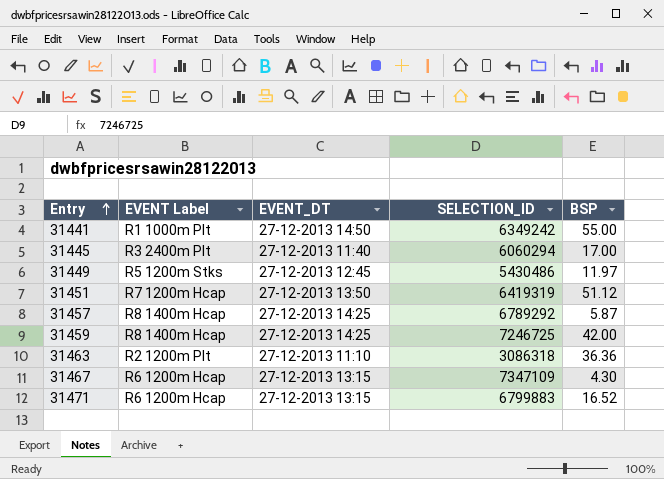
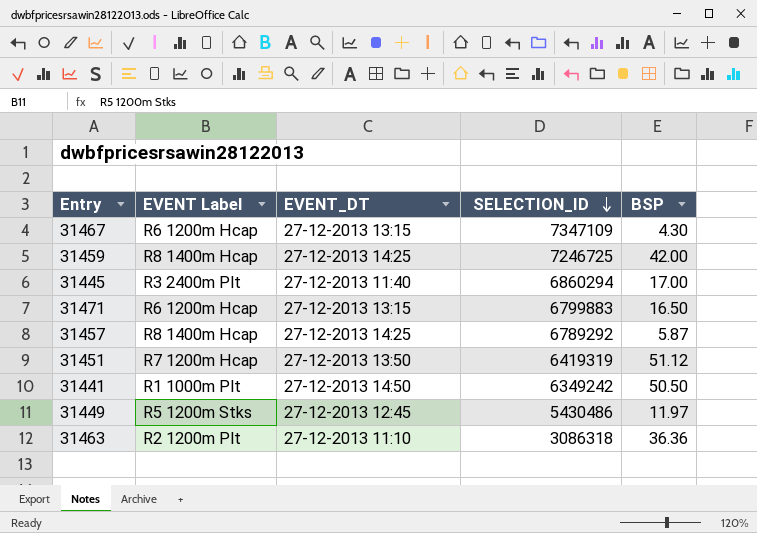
row order: Entry ascending -> SELECTION_ID descending
31445 | SELECTION_ID: 6060294 -> 6860294
31471 | BSP: 16.52 -> 16.50
31441 | BSP: 55.00 -> 50.50

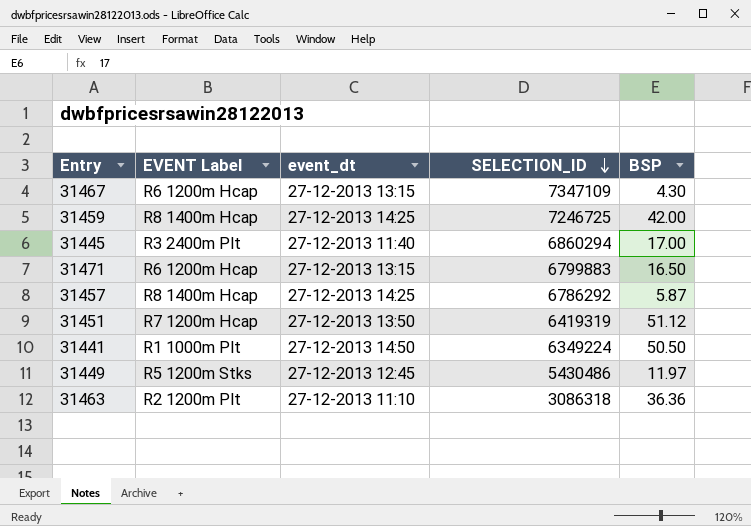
column name: EVENT_DT -> event_dt
31457 | SELECTION_ID: 6789292 -> 6786292
31441 | SELECTION_ID: 6349242 -> 6349224

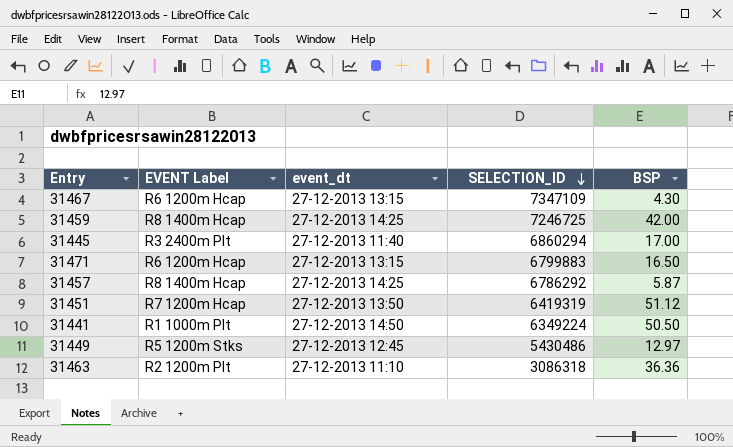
31449 | BSP: 11.97 -> 12.97

